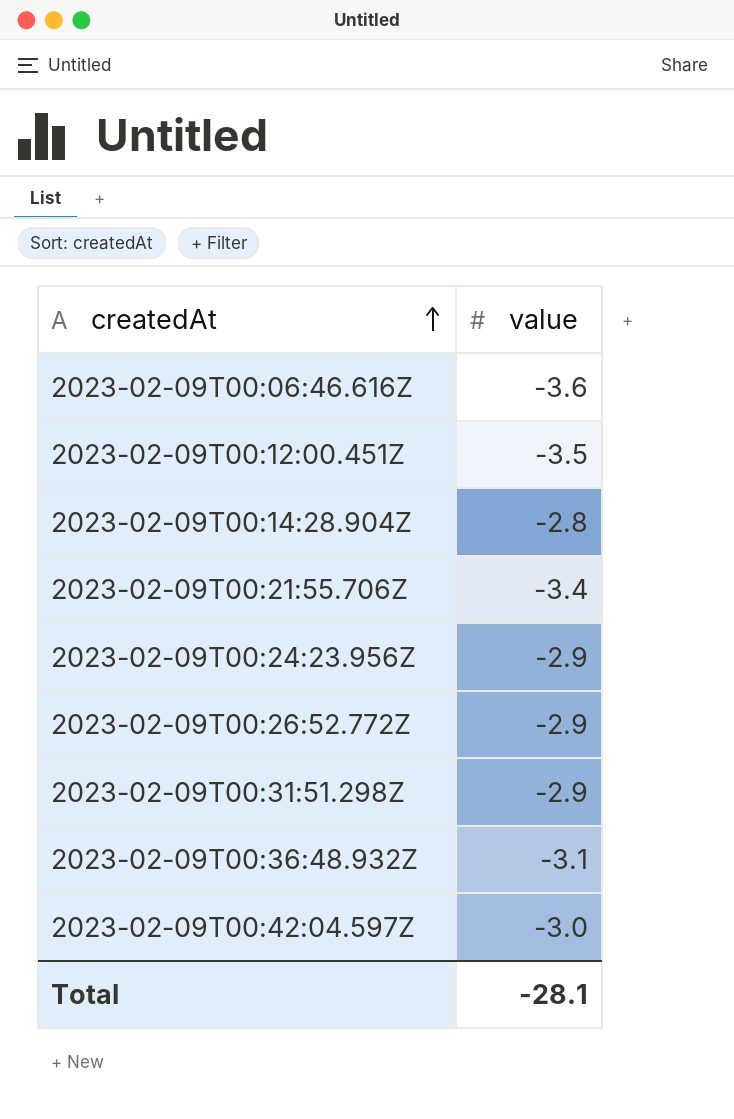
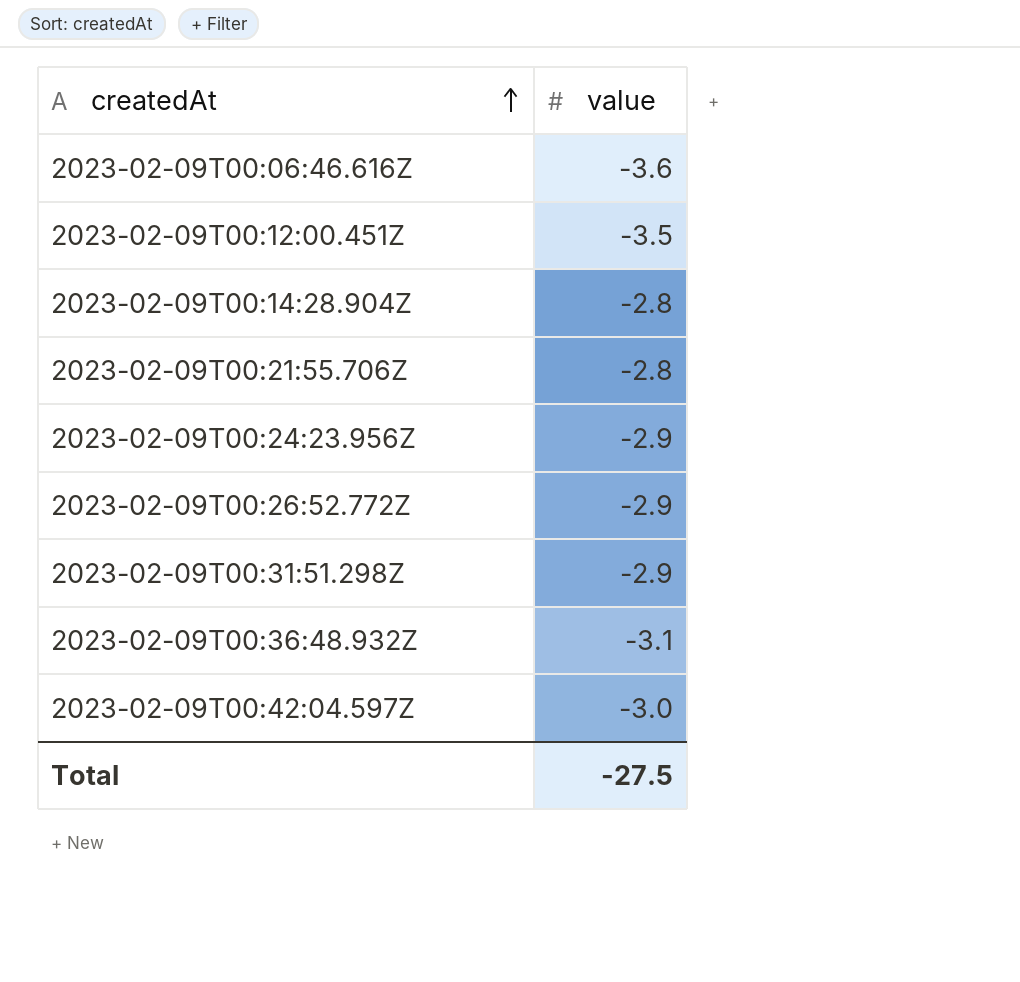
2023-02-09T00:21:55.706Z | value: -3.4 -> -2.8
Total | value: -28.1 -> -27.5

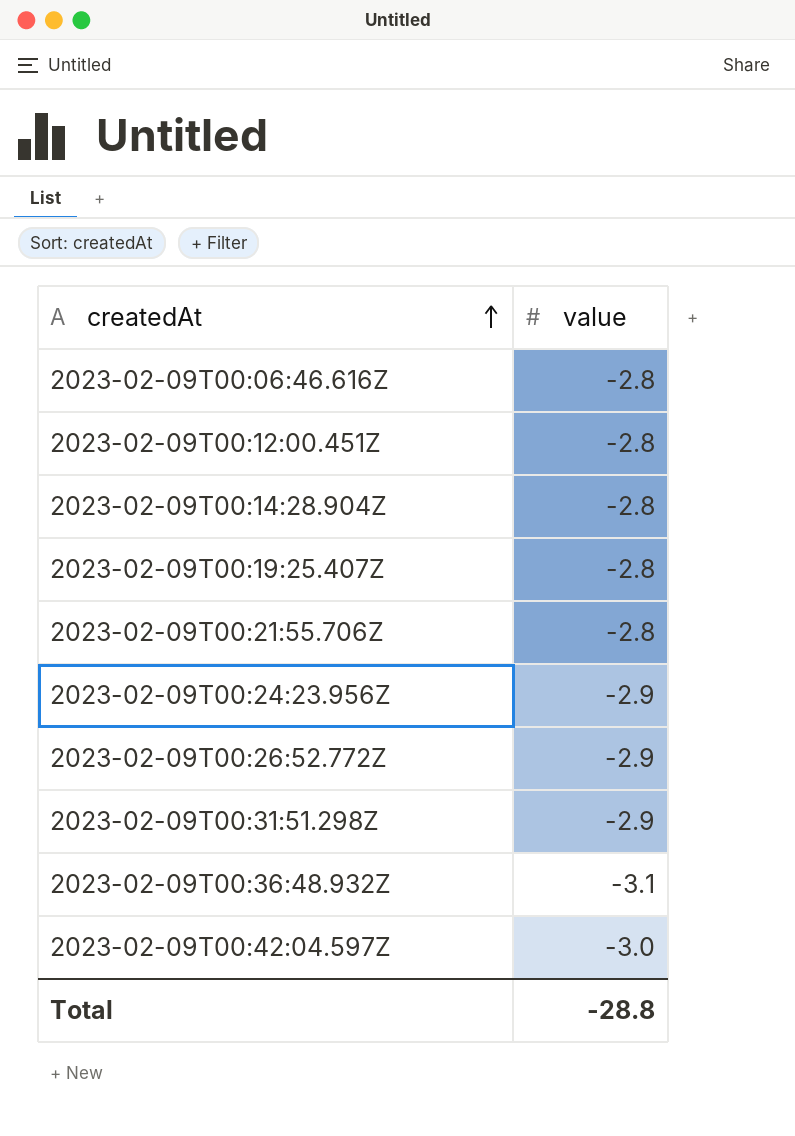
2023-02-09T00:06:46.616Z | value: -3.6 -> -2.8
2023-02-09T00:12:00.451Z | value: -3.5 -> -2.8
row 2023-02-09T00:19:25.407Z: none -> -2.8
Total | value: -27.5 -> -28.8

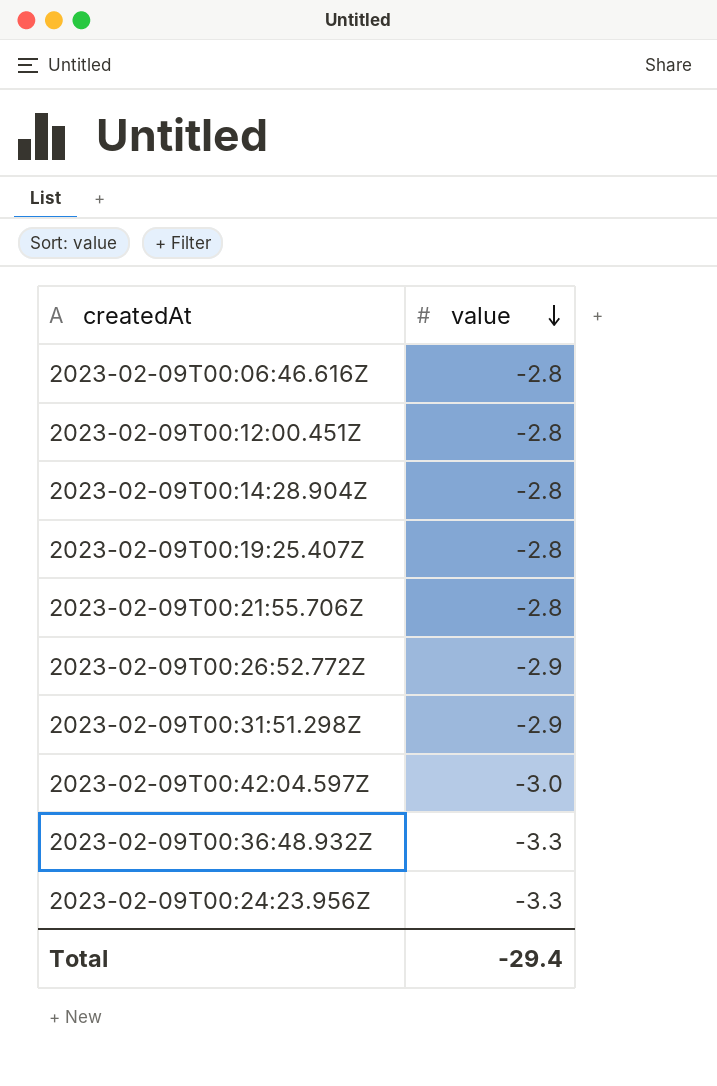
row order: createdAt ascending -> value descending
2023-02-09T00:36:48.932Z | value: -3.1 -> -3.3
2023-02-09T00:24:23.956Z | value: -2.9 -> -3.3
Total | value: -28.8 -> -29.4

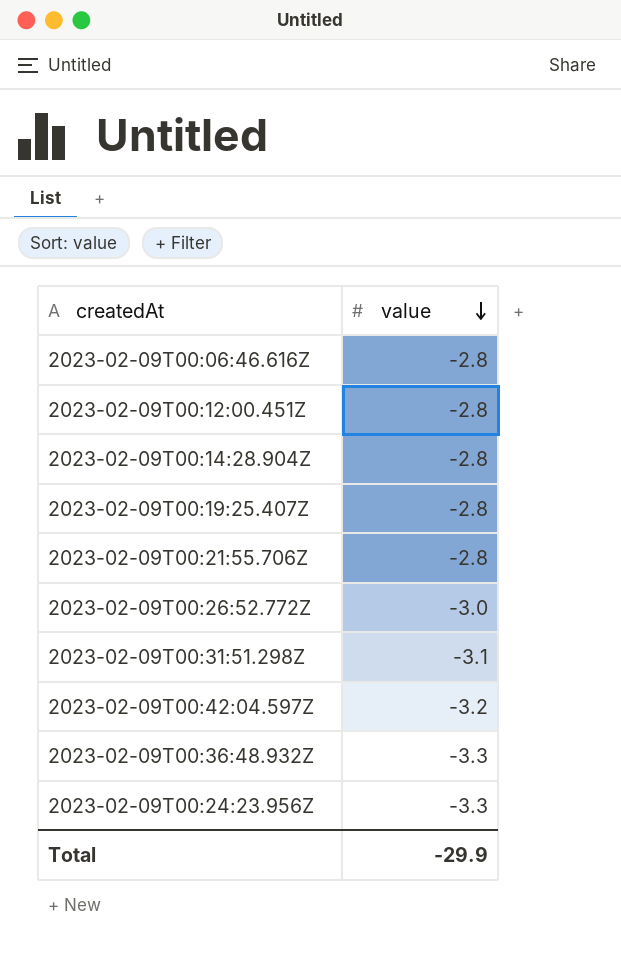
2023-02-09T00:26:52.772Z | value: -2.9 -> -3.0
2023-02-09T00:31:51.298Z | value: -2.9 -> -3.1
2023-02-09T00:42:04.597Z | value: -3.0 -> -3.2
Total | value: -29.4 -> -29.9

